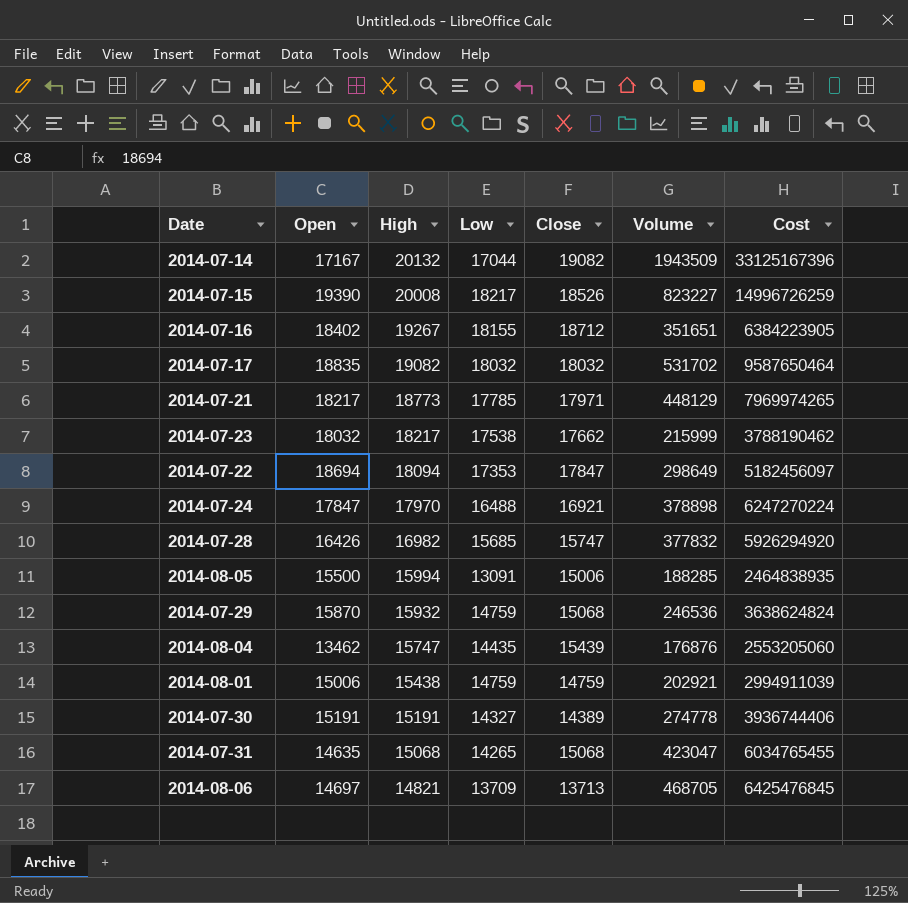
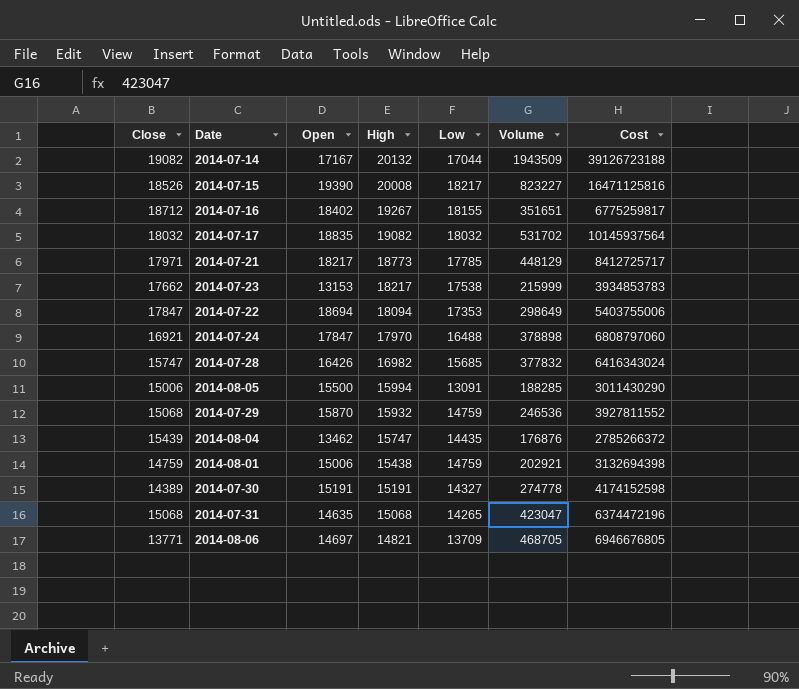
column Close | position: 5 -> 1
column Cost | formula: [Low] * [Volume] -> [High] * [Volume]
2014-07-23 | Open: 18032 -> 13153
2014-08-06 | Close: 13713 -> 13771

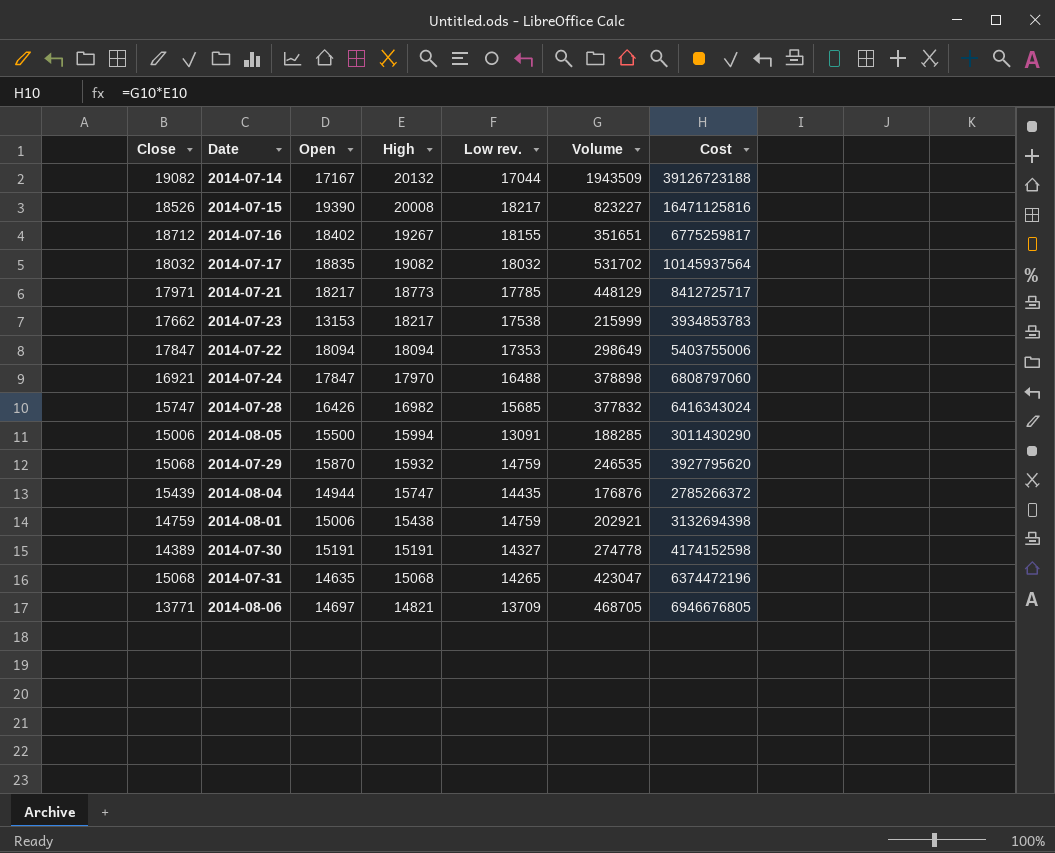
column name: Low -> Low rev.
2014-07-22 | Open: 18694 -> 18094
2014-07-29 | Volume: 246536 -> 246535
2014-07-29 | Cost: 3927811552 -> 3927795620
2014-08-04 | Open: 13462 -> 14944

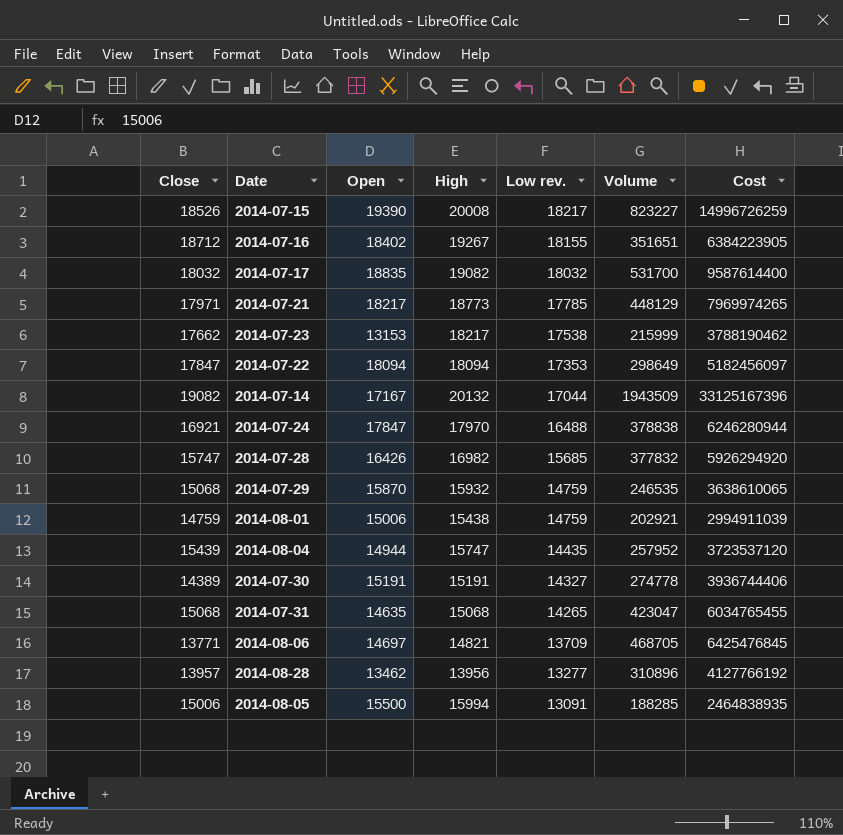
row order: High descending -> Low rev. descending
column Cost | formula: [High] * [Volume] -> [Low rev.] * [Volume]
2014-07-17 | Volume: 531702 -> 531700
2014-07-24 | Volume: 378898 -> 378838
2014-08-04 | Volume: 176876 -> 257952
row 2014-08-28: none -> 13957 | 13462 | 13956 | 13277 | 310896 | 4127766192

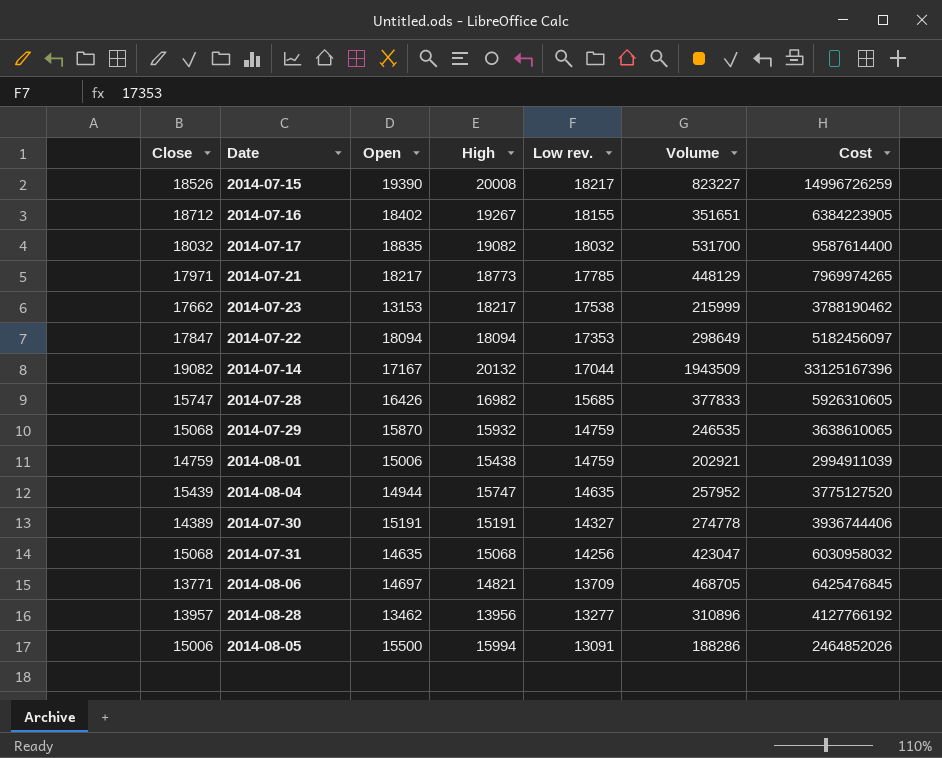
row 2014-07-24: 16921 | 17847 | 17970 | 16488 | 378838 | 6246280944 -> none
2014-07-28 | Volume: 377832 -> 377833
2014-07-28 | Cost: 5926294920 -> 5926310605
2014-08-04 | Low rev.: 14435 -> 14635
2014-08-04 | Cost: 3723537120 -> 3775127520
2014-07-31 | Low rev.: 14265 -> 14256
2014-07-31 | Cost: 6034765455 -> 6030958032
2014-08-05 | Volume: 188285 -> 188286
2014-08-05 | Cost: 2464838935 -> 2464852026

